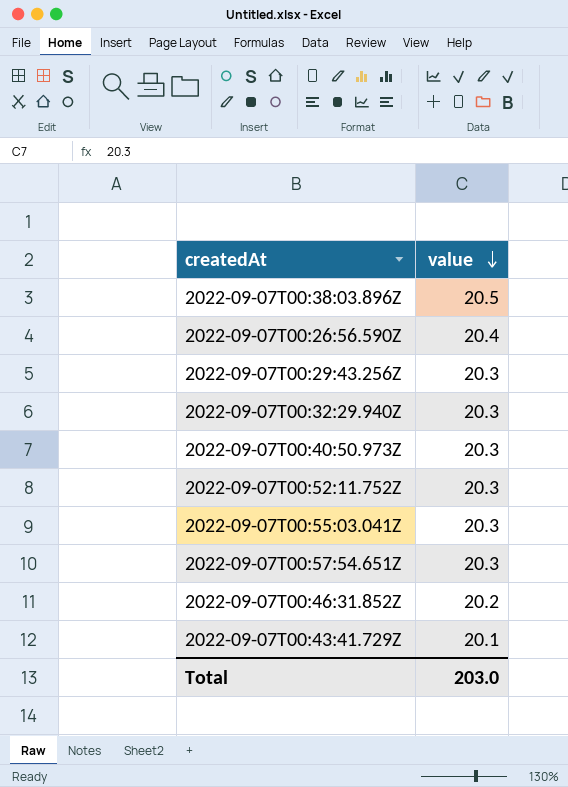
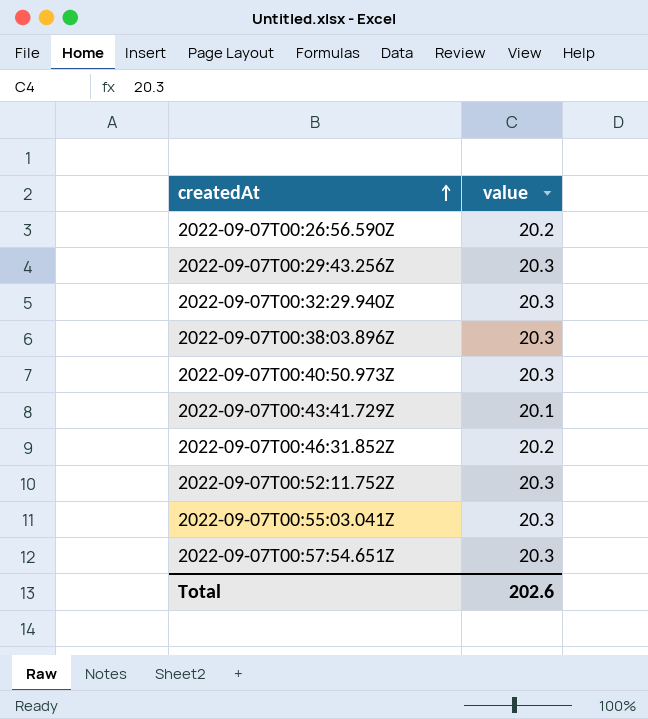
row order: value descending -> createdAt ascending
2022-09-07T00:26:56.590Z | value: 20.4 -> 20.2
2022-09-07T00:38:03.896Z | value: 20.5 -> 20.3
Total | value: 203.0 -> 202.6

